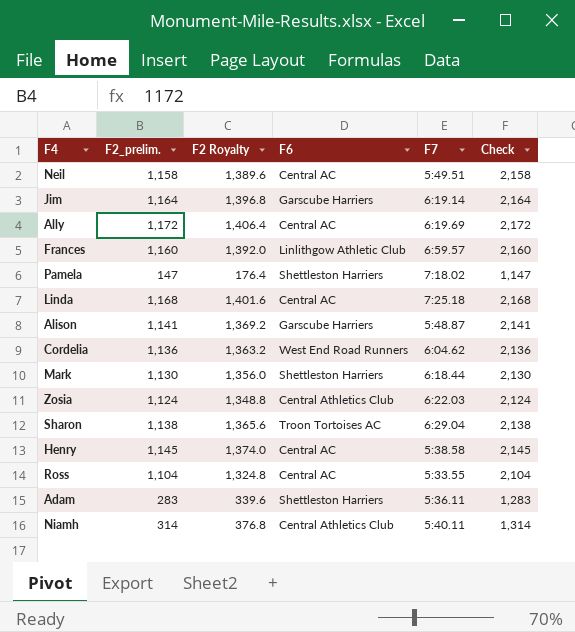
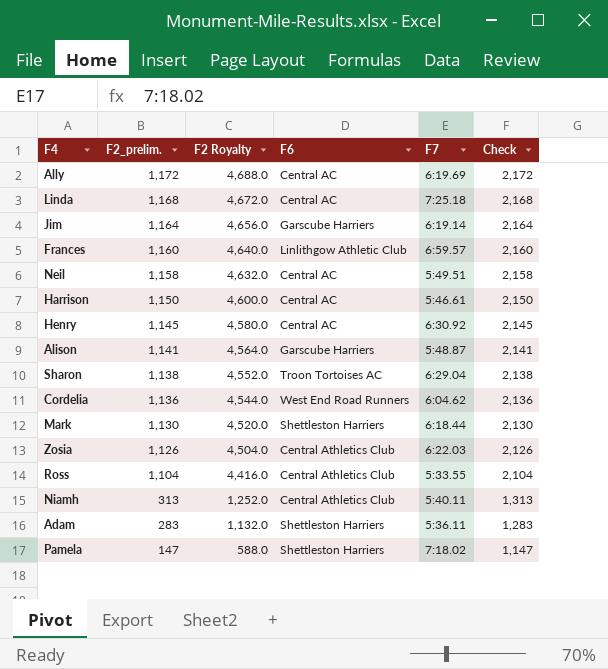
row order: none -> F2_prelim. descending
column F2 Royalty | formula: [F2_prelim.] * 1.2 -> [F2_prelim.] * 4
row Harrison: none -> 1,150 | 4,600.0 | Central AC | 5:46.61 | 2,150
Henry | F7: 5:38.58 -> 6:30.92
Zosia | F2_prelim.: 1,124 -> 1,126
Zosia | Check: 2,124 -> 2,126
Ross | F6: Central AC -> Central Athletics Club
Niamh | F2_prelim.: 314 -> 313
Niamh | Check: 1,314 -> 1,313

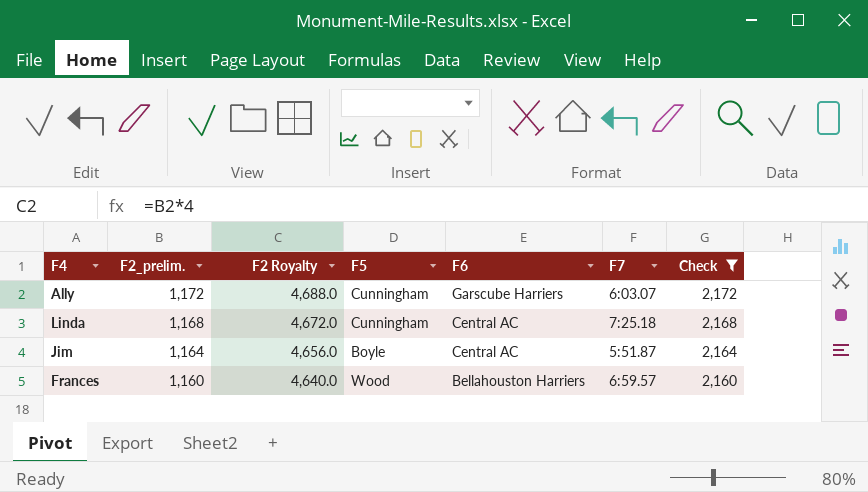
filter: none -> Check >= 2,160
column F5 | position: none -> 4
Ally | F6: Central AC -> Garscube Harriers
Ally | F7: 6:19.69 -> 6:03.07
Jim | F6: Garscube Harriers -> Central AC
Jim | F7: 6:19.14 -> 5:51.87
Frances | F6: Linlithgow Athletic Club -> Bellahouston Harriers

